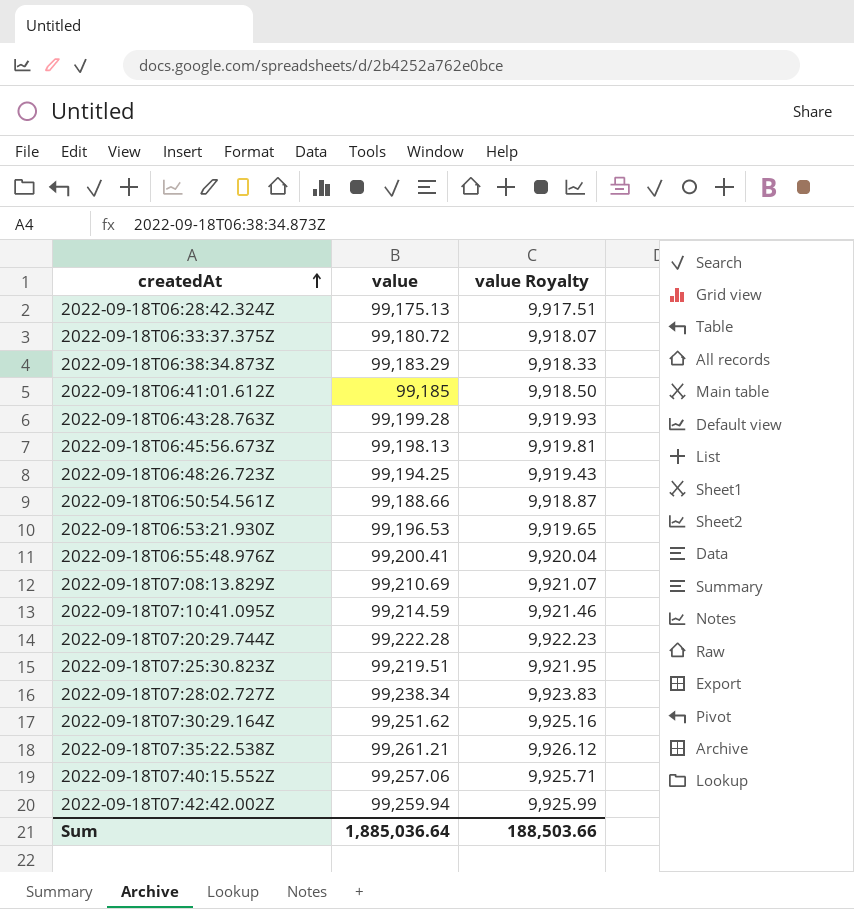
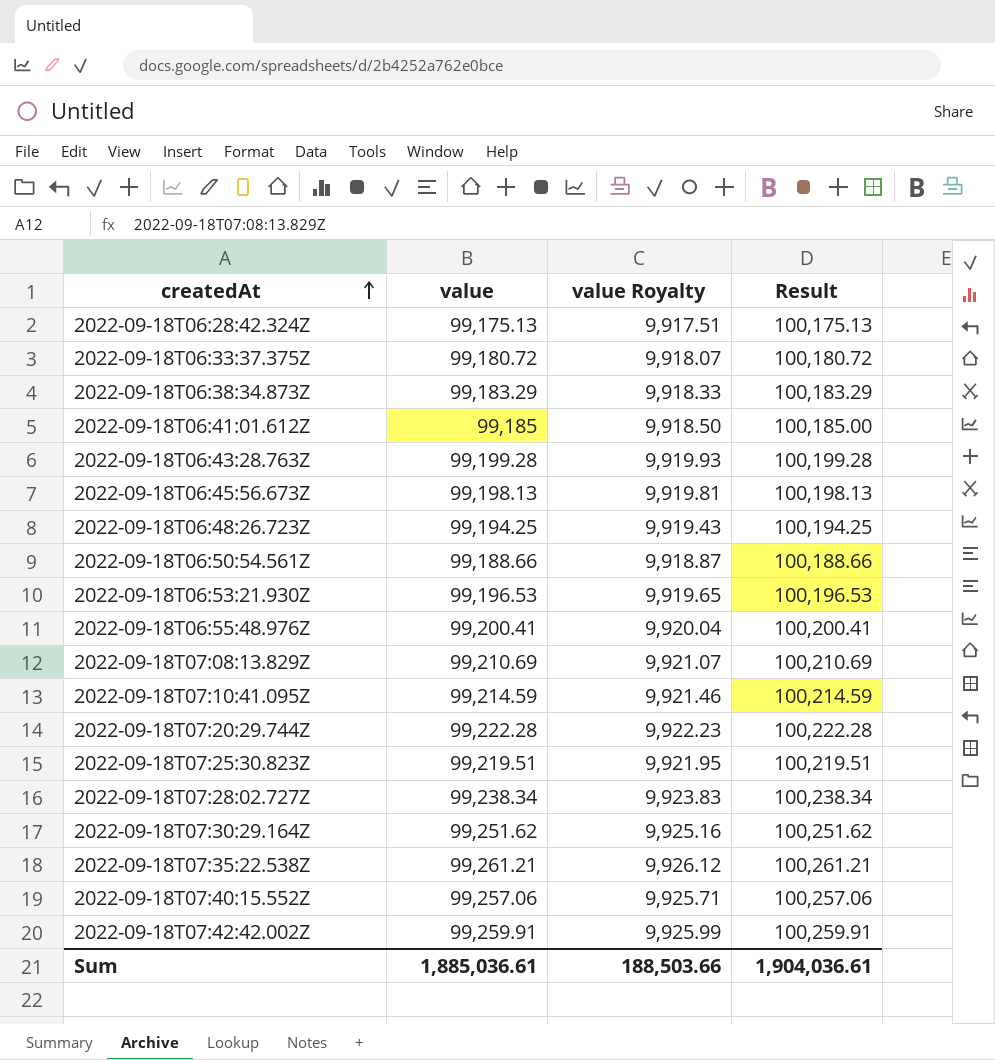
column Result | formula: none -> [value] + 1000
2022-09-18T07:42:42.002Z | value: 99,259.94 -> 99,259.91
Sum | value: 1,885,036.64 -> 1,885,036.61

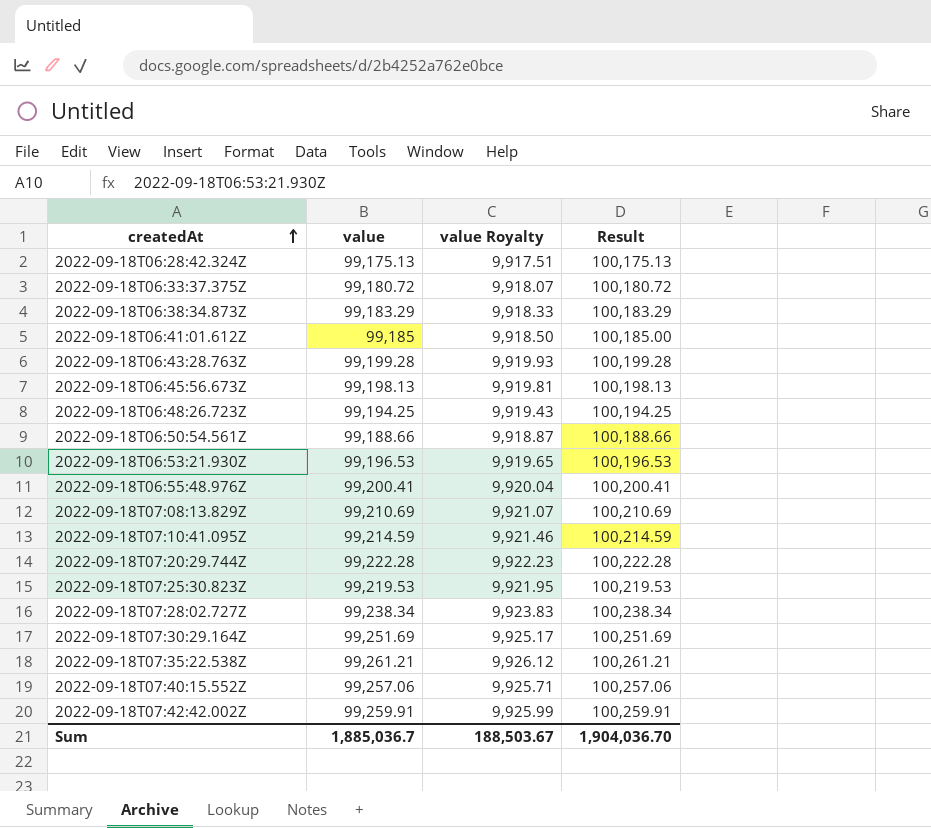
2022-09-18T07:25:30.823Z | value: 99,219.51 -> 99,219.53
2022-09-18T07:25:30.823Z | Result: 100,219.51 -> 100,219.53
2022-09-18T07:30:29.164Z | value: 99,251.62 -> 99,251.69
2022-09-18T07:30:29.164Z | value Royalty: 9,925.16 -> 9,925.17
2022-09-18T07:30:29.164Z | Result: 100,251.62 -> 100,251.69
Sum | value: 1,885,036.61 -> 1,885,036.7
Sum | value Royalty: 188,503.66 -> 188,503.67
Sum | Result: 1,904,036.61 -> 1,904,036.70

